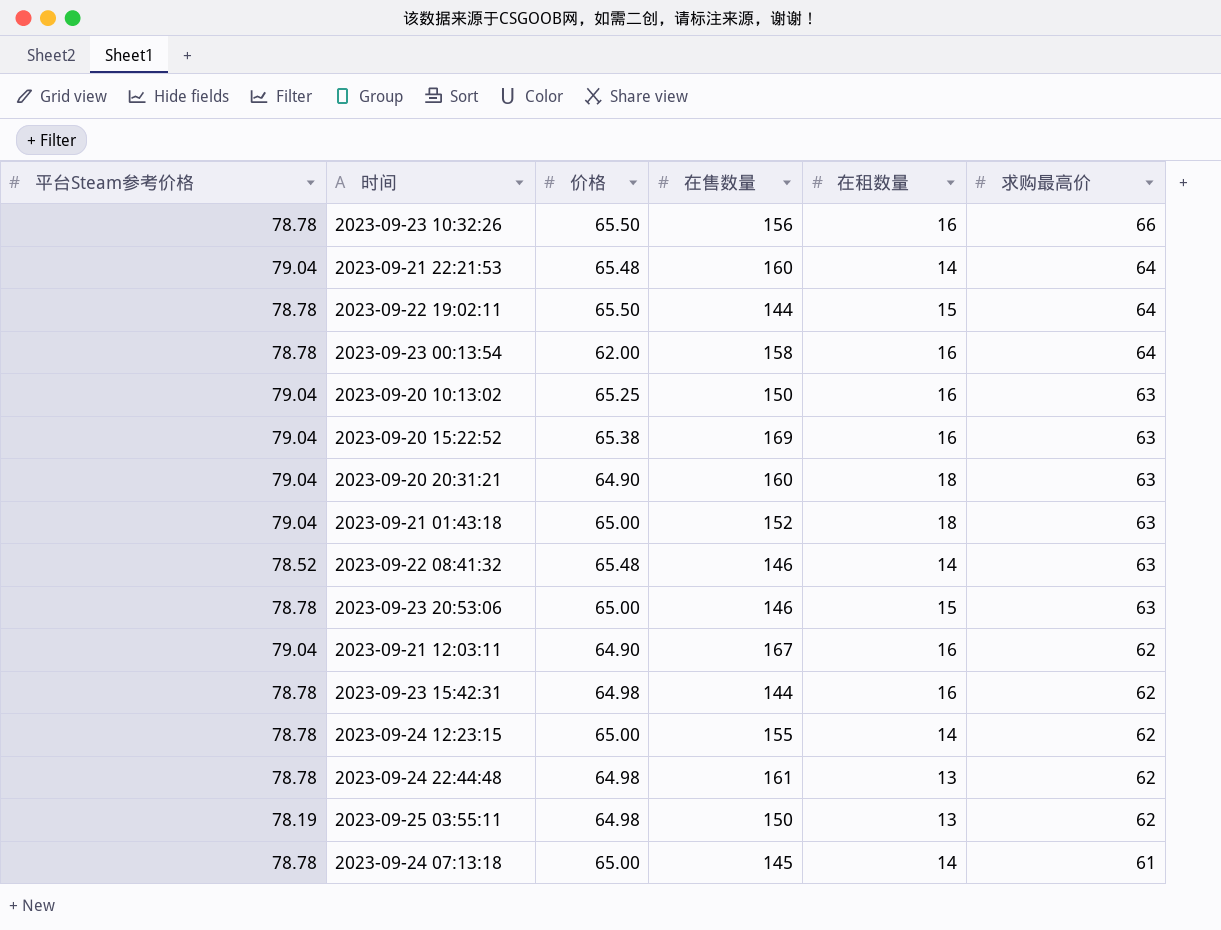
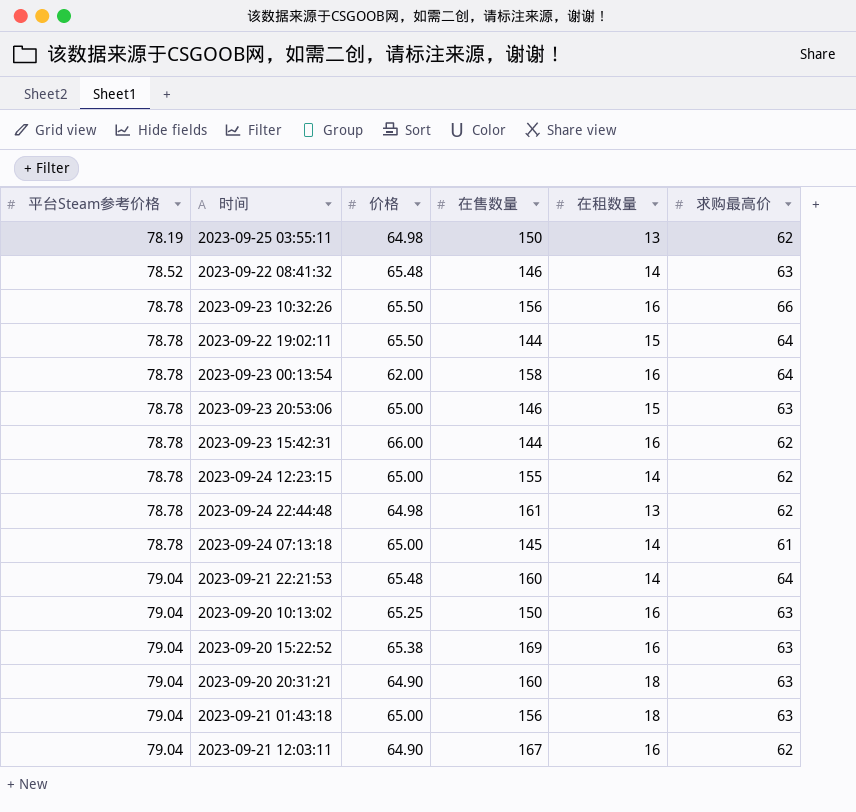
row order: 求购最高价 descending -> 平台Steam参考价格 ascending
2023-09-23 15:42:31 | 价格: 64.98 -> 66.00
2023-09-21 01:43:18 | 在售数量: 152 -> 156

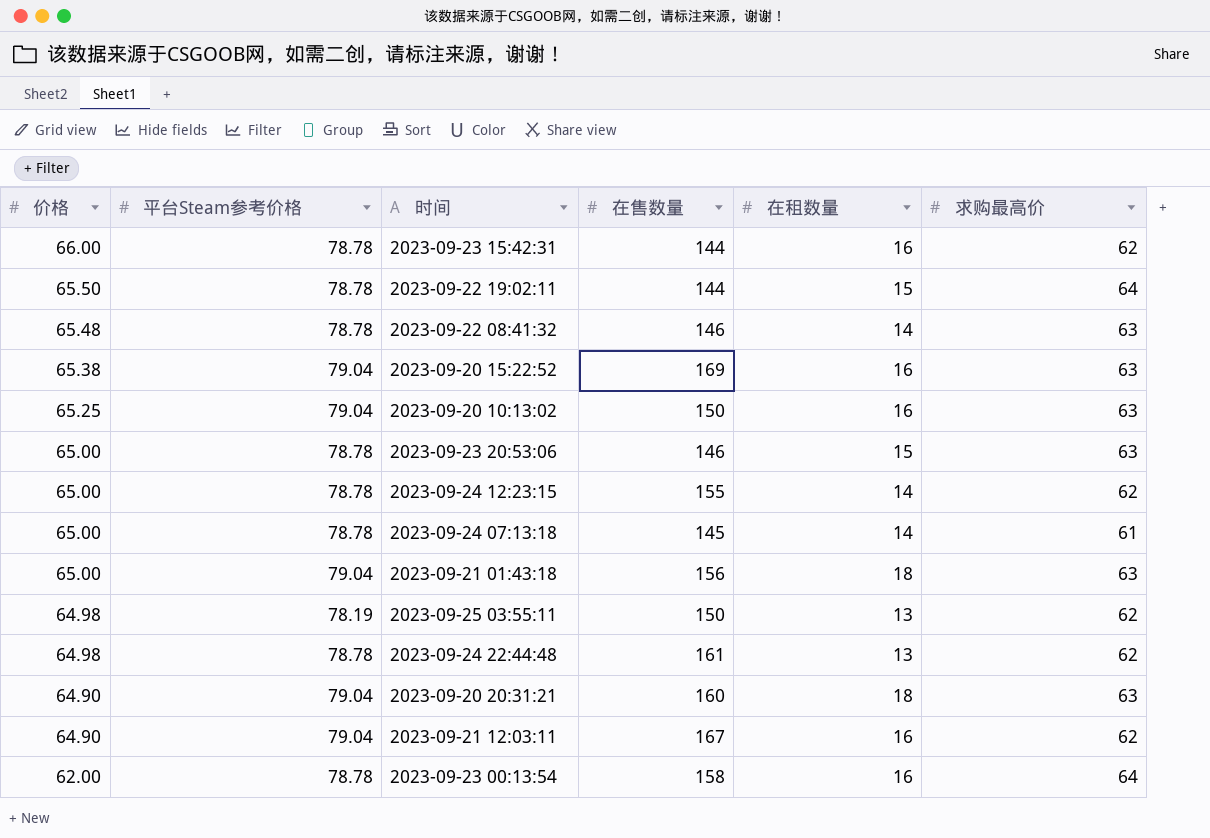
row order: 平台Steam参考价格 ascending -> 价格 descending
column 价格 | position: 3 -> 1
row 2023-09-23 10:32:26: 78.78 | 65.50 | 156 | 16 | 66 -> none
row 2023-09-21 22:21:53: 79.04 | 65.48 | 160 | 14 | 64 -> none
2023-09-22 08:41:32 | 平台Steam参考价格: 78.52 -> 78.78

